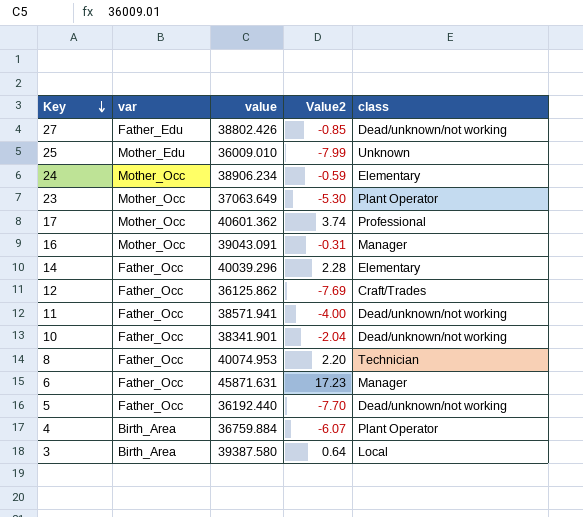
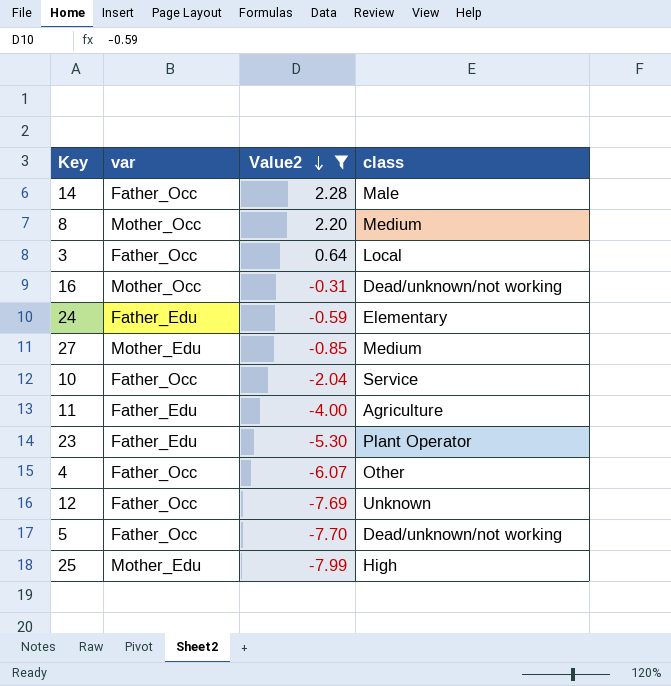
filter: none -> Value2 <= 2.28
row order: Key descending -> Value2 descending
column value | position: 3 -> none
14 | class: Elementary -> Male
8 | var: Father_Occ -> Mother_Occ
8 | class: Technician -> Medium
3 | var: Birth_Area -> Father_Occ
16 | class: Manager -> Dead/unknown/not working
24 | var: Mother_Occ -> Father_Edu
27 | var: Father_Edu -> Mother_Edu
27 | class: Dead/unknown/not working -> Medium
10 | class: Dead/unknown/not working -> Service
11 | var: Father_Occ -> Father_Edu
11 | class: Dead/unknown/not working -> Agriculture
23 | var: Mother_Occ -> Father_Edu
4 | var: Birth_Area -> Father_Occ
4 | class: Plant Operator -> Other
12 | class: Craft/Trades -> Unknown
25 | class: Unknown -> High

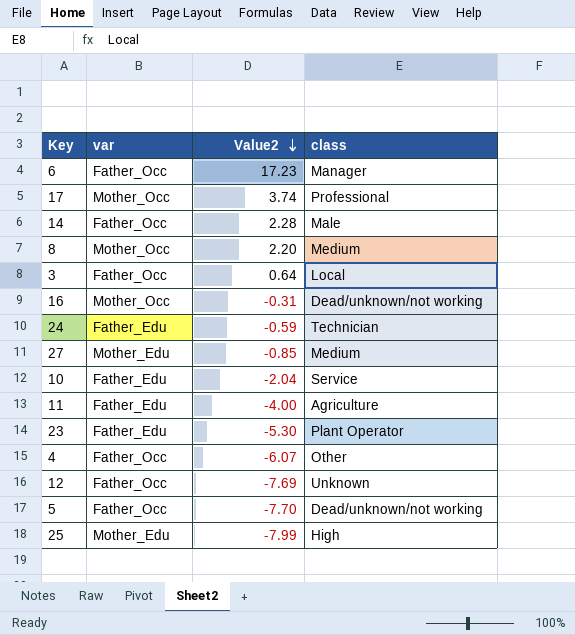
filter: Value2 <= 2.28 -> none
24 | class: Elementary -> Technician
10 | var: Father_Occ -> Father_Edu

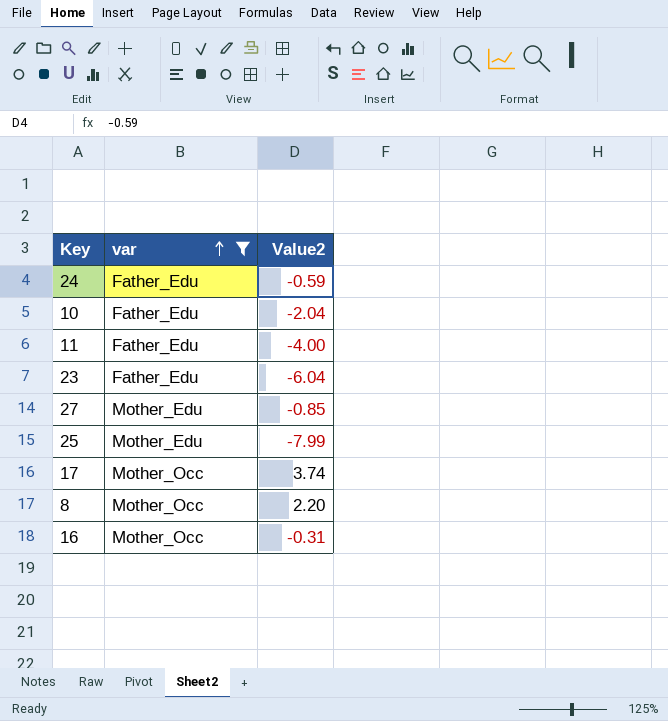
filter: none -> var != Father_Occ
row order: Value2 descending -> var ascending
column class | position: 4 -> none
23 | Value2: -5.30 -> -6.04

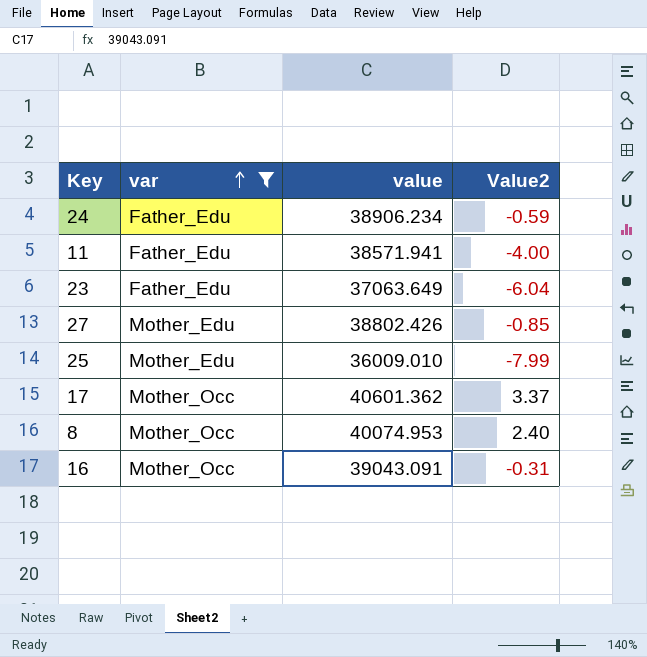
column value | position: none -> 3
row 10: Father_Edu | -2.04 -> none
17 | Value2: 3.74 -> 3.37
8 | Value2: 2.20 -> 2.40

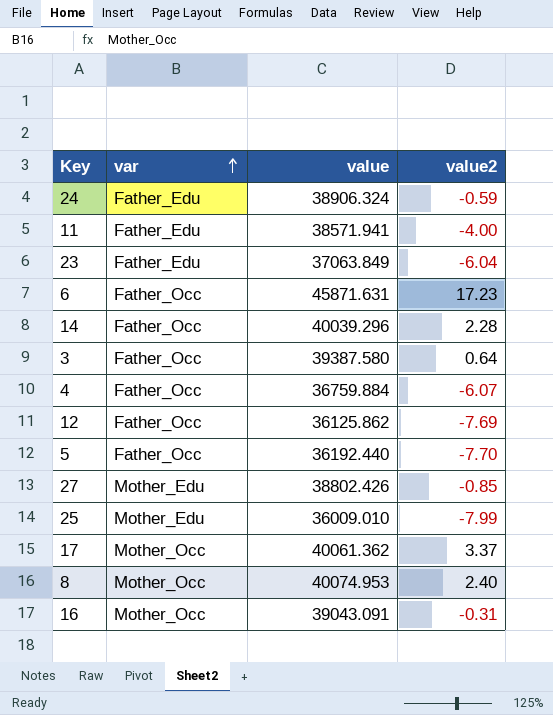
filter: var != Father_Occ -> none
column name: Value2 -> value2
24 | value: 38906.234 -> 38906.324
23 | value: 37063.649 -> 37063.849
17 | value: 40601.362 -> 40061.362

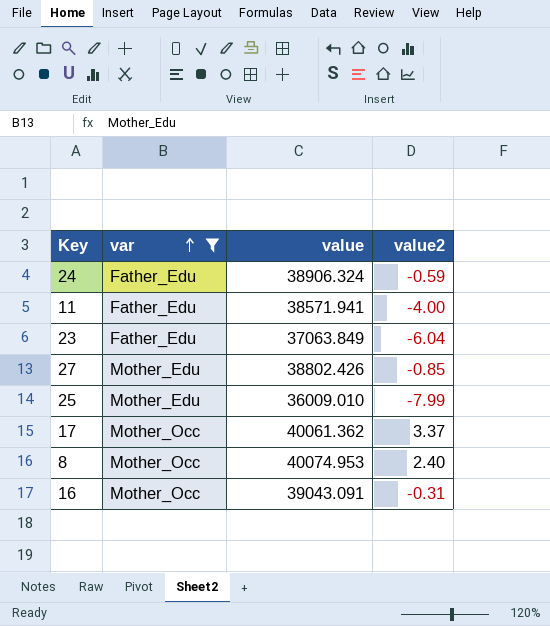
filter: none -> var != Father_Occ

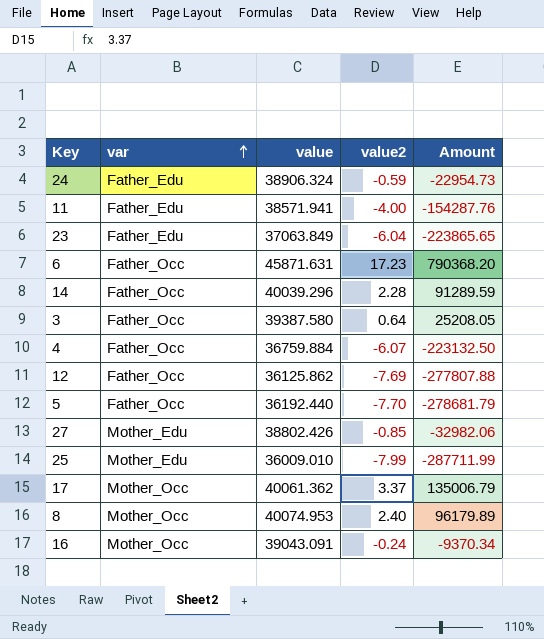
filter: var != Father_Occ -> none
column Amount | formula: none -> [value] * [value2]
16 | value2: -0.31 -> -0.24

